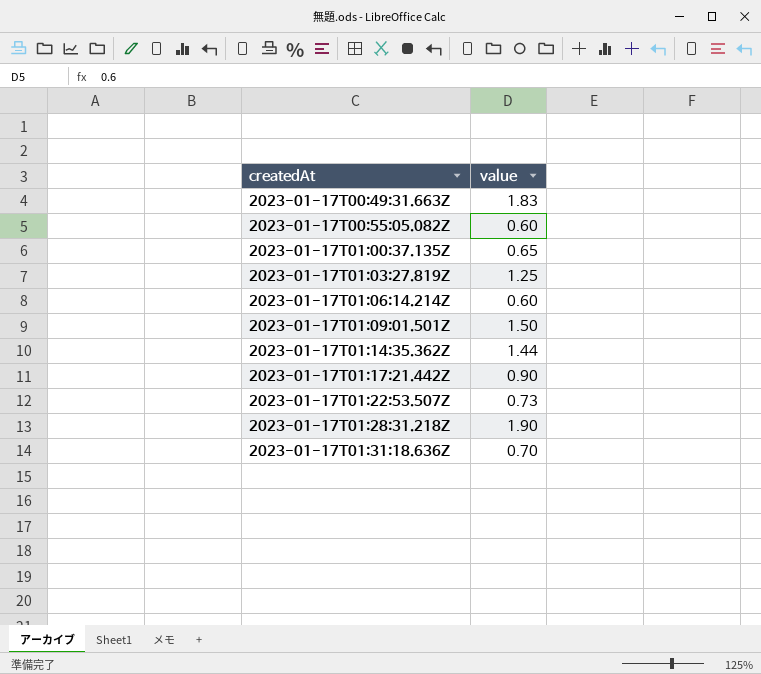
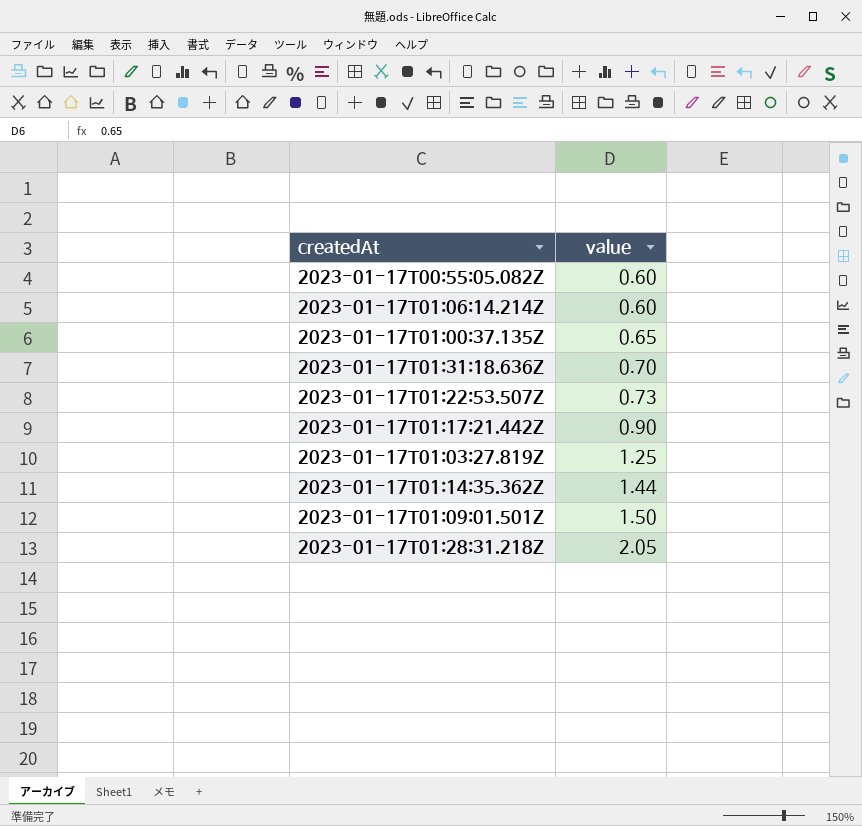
row order: createdAt ascending -> value ascending
row 2023-01-17T00:49:31.663Z: 1.83 -> none
2023-01-17T01:28:31.218Z | value: 1.90 -> 2.05

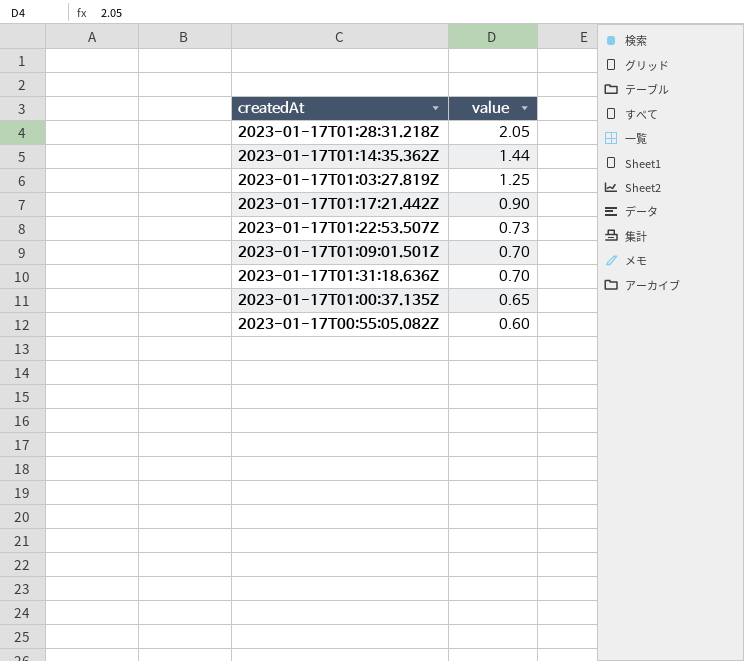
row order: value ascending -> value descending
row 2023-01-17T01:06:14.214Z: 0.60 -> none
2023-01-17T01:09:01.501Z | value: 1.50 -> 0.70

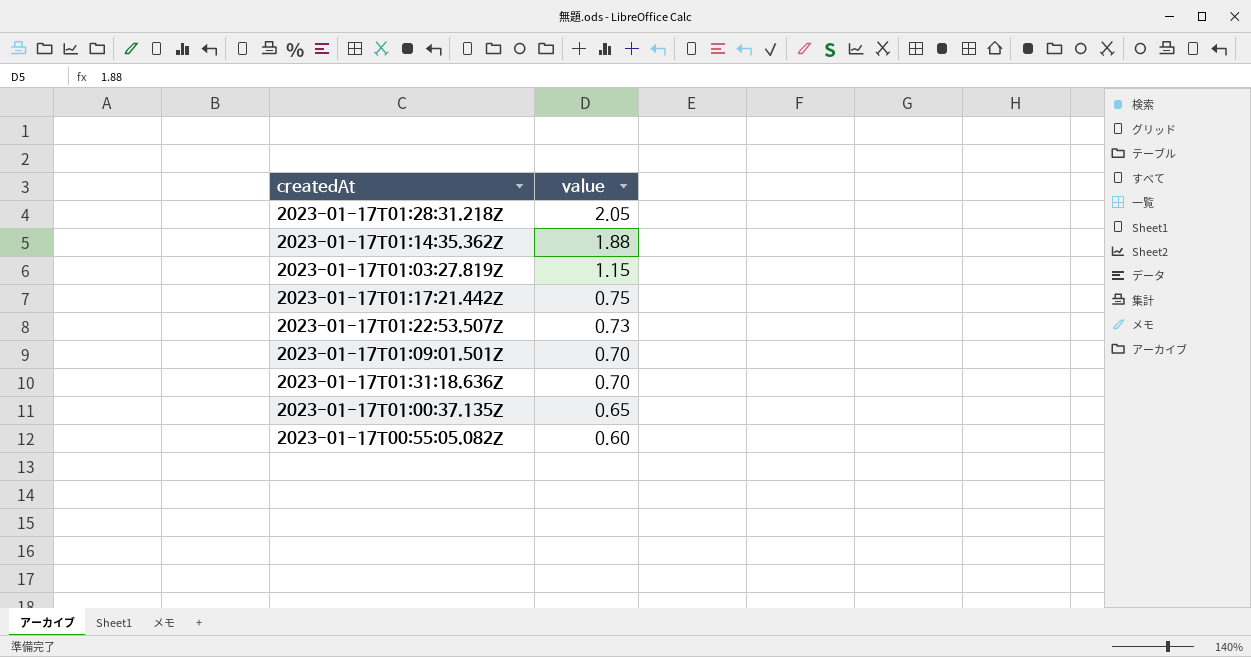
2023-01-17T01:14:35.362Z | value: 1.44 -> 1.88
2023-01-17T01:03:27.819Z | value: 1.25 -> 1.15
2023-01-17T01:17:21.442Z | value: 0.90 -> 0.75

